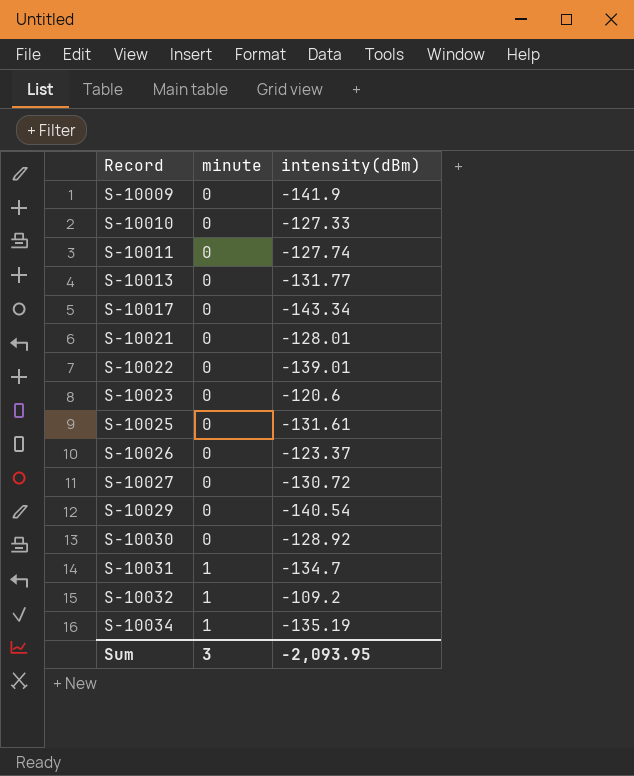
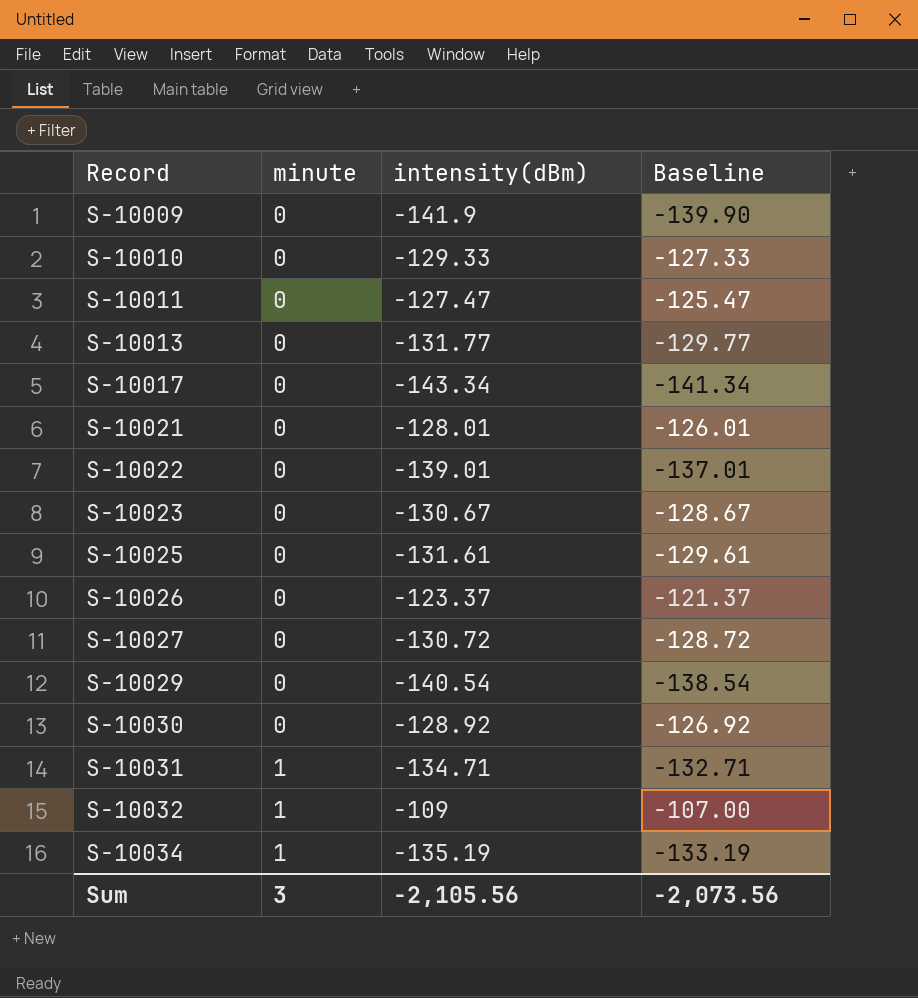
column Baseline | formula: none -> [intensity(dBm)] + 2
S-10010 | intensity(dBm): -127.33 -> -129.33
S-10011 | intensity(dBm): -127.74 -> -127.47
S-10023 | intensity(dBm): -120.6 -> -130.67
S-10031 | intensity(dBm): -134.7 -> -134.71
S-10032 | intensity(dBm): -109.2 -> -109
Sum | intensity(dBm): -2,093.95 -> -2,105.56

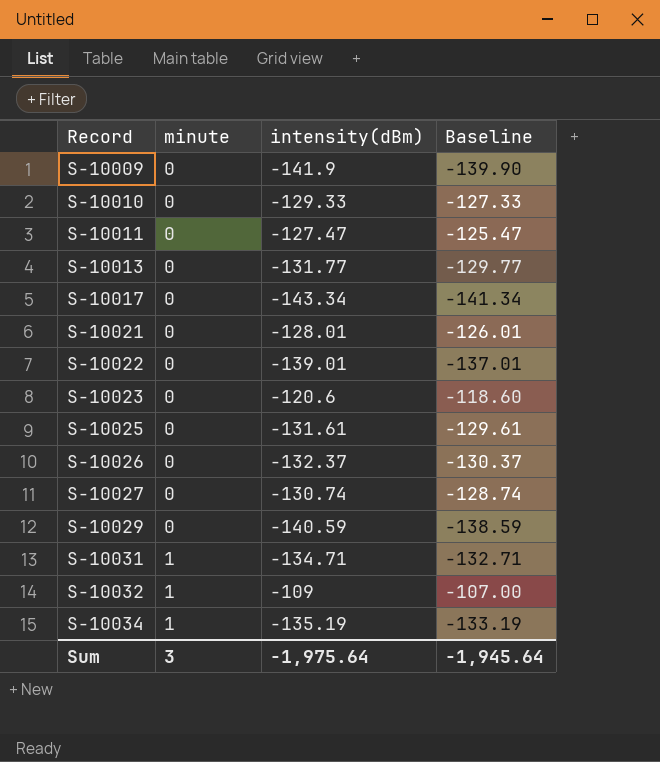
row S-10030: 0 | -128.92 | -126.92 -> none
S-10023 | intensity(dBm): -130.67 -> -120.6
S-10023 | Baseline: -128.67 -> -118.60
S-10026 | intensity(dBm): -123.37 -> -132.37
S-10026 | Baseline: -121.37 -> -130.37
S-10027 | intensity(dBm): -130.72 -> -130.74
S-10027 | Baseline: -128.72 -> -128.74
S-10029 | intensity(dBm): -140.54 -> -140.59
S-10029 | Baseline: -138.54 -> -138.59
Sum | intensity(dBm): -2,105.56 -> -1,975.64
Sum | Baseline: -2,073.56 -> -1,945.64

